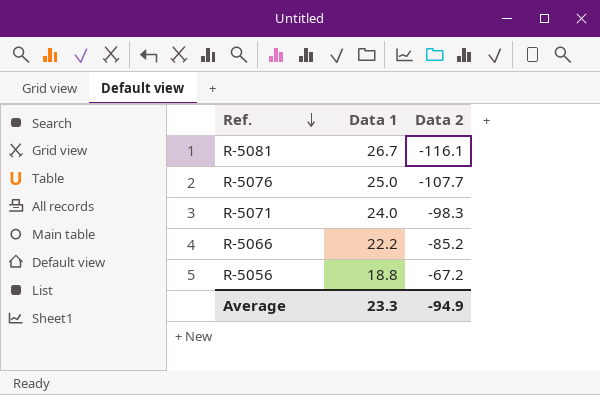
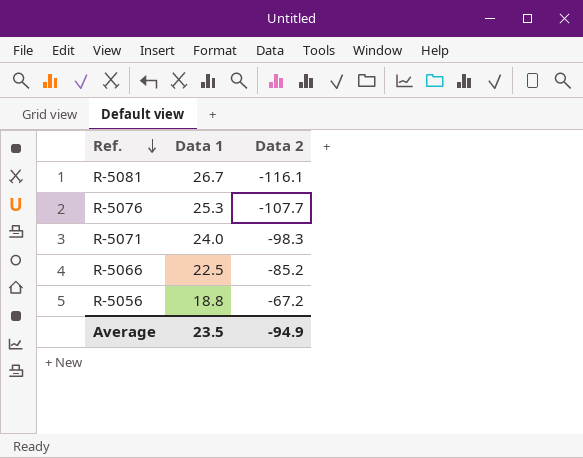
R-5076 | Data 1: 25.0 -> 25.3
R-5066 | Data 1: 22.2 -> 22.5
Average | Data 1: 23.3 -> 23.5

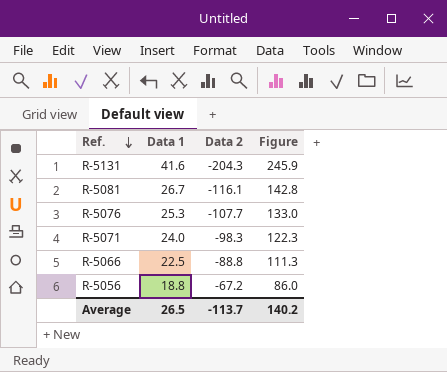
column Figure | formula: none -> [Data 1] - [Data 2]
row R-5131: none -> 41.6 | -204.3 | 245.9
R-5066 | Data 2: -85.2 -> -88.8
Average | Data 1: 23.5 -> 26.5
Average | Data 2: -94.9 -> -113.7

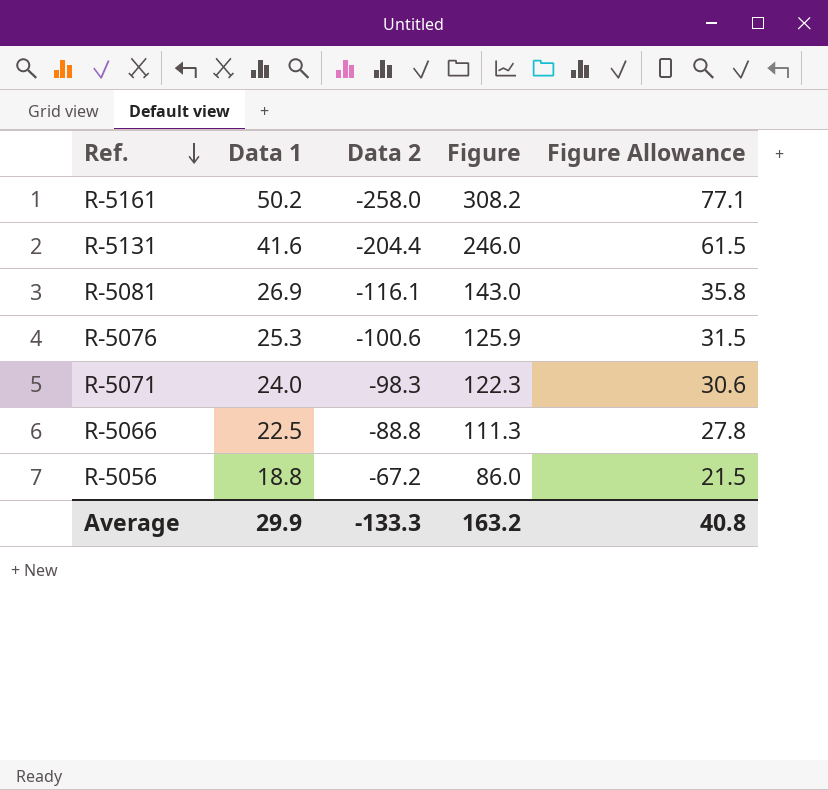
column Figure Allowance | formula: none -> [Figure] * 0.25
row R-5161: none -> 50.2 | -258.0 | 308.2 | 77.1
R-5131 | Data 2: -204.3 -> -204.4
R-5131 | Figure: 245.9 -> 246.0
R-5081 | Data 1: 26.7 -> 26.9
R-5081 | Figure: 142.8 -> 143.0
R-5076 | Data 2: -107.7 -> -100.6
R-5076 | Figure: 133.0 -> 125.9
Average | Data 1: 26.5 -> 29.9
Average | Data 2: -113.7 -> -133.3
Average | Figure: 140.2 -> 163.2

